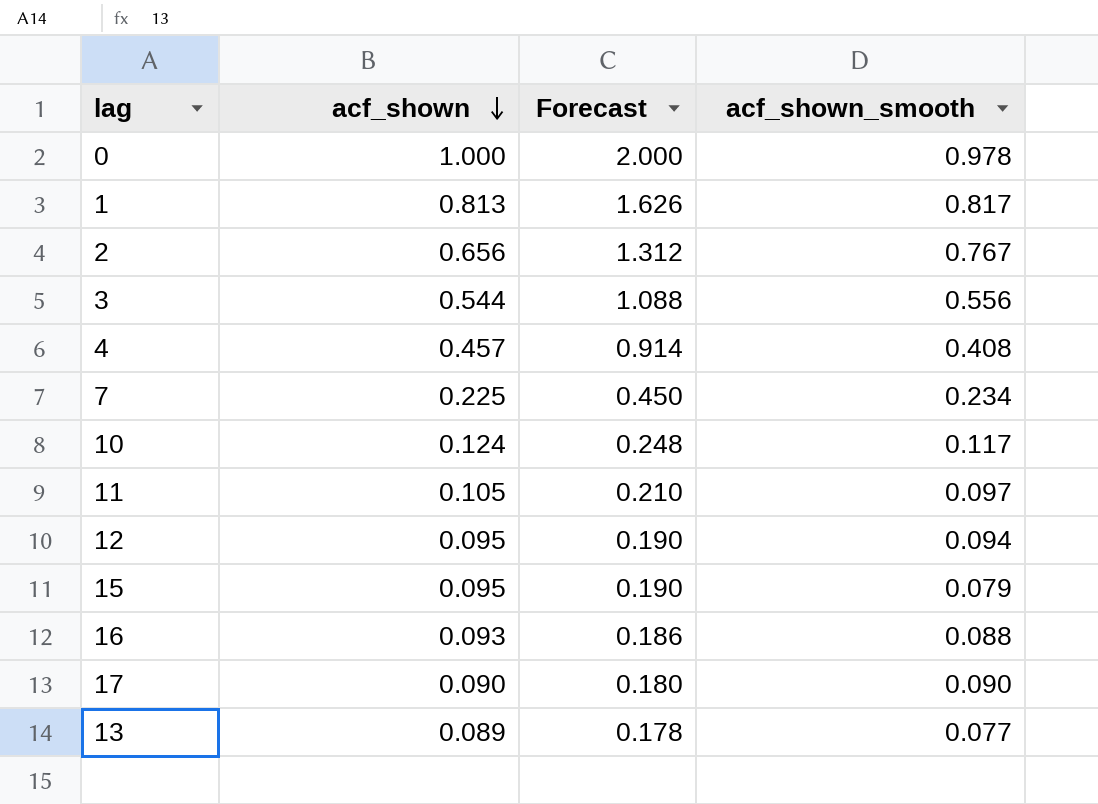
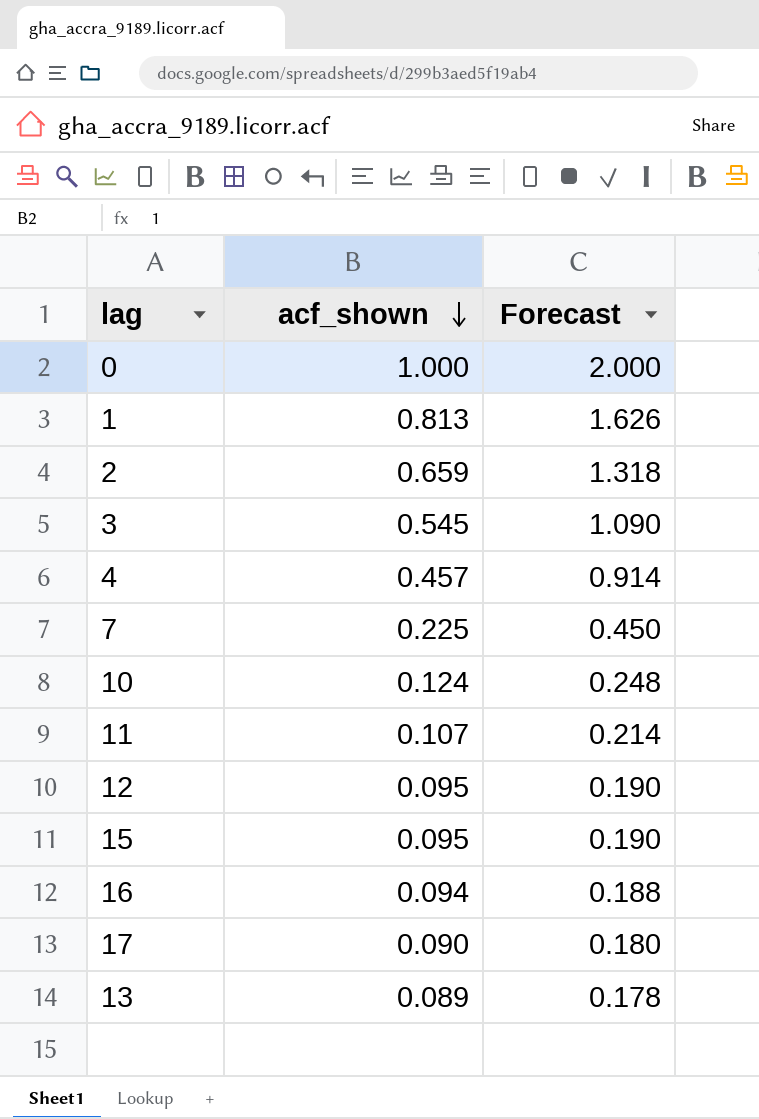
column acf_shown_smooth | position: 4 -> none
2 | acf_shown: 0.656 -> 0.659
2 | Forecast: 1.312 -> 1.318
3 | acf_shown: 0.544 -> 0.545
3 | Forecast: 1.088 -> 1.090
11 | acf_shown: 0.105 -> 0.107
11 | Forecast: 0.210 -> 0.214
16 | acf_shown: 0.093 -> 0.094
16 | Forecast: 0.186 -> 0.188

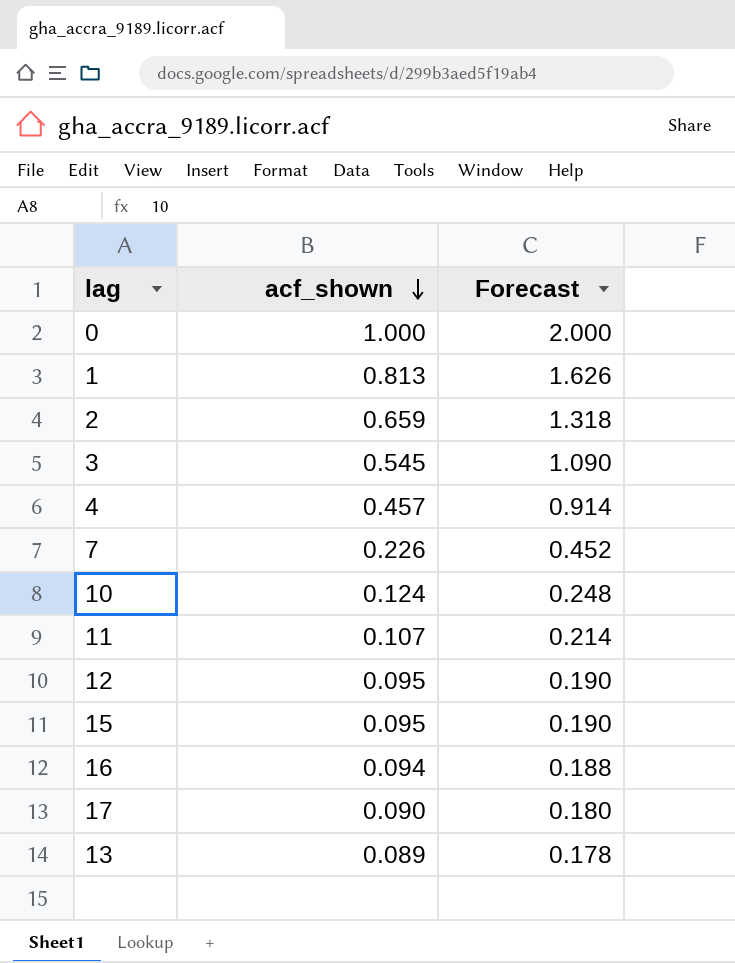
7 | acf_shown: 0.225 -> 0.226
7 | Forecast: 0.450 -> 0.452

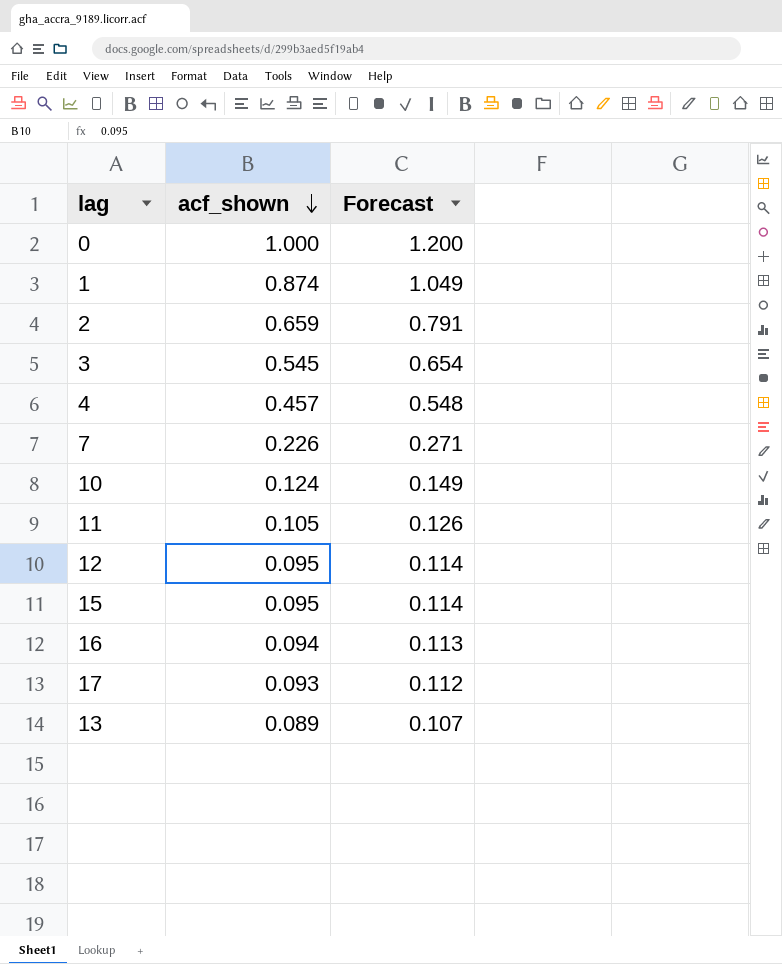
column Forecast | formula: [acf_shown] * 2 -> [acf_shown] * 1.2
1 | acf_shown: 0.813 -> 0.874
11 | acf_shown: 0.107 -> 0.105
17 | acf_shown: 0.090 -> 0.093

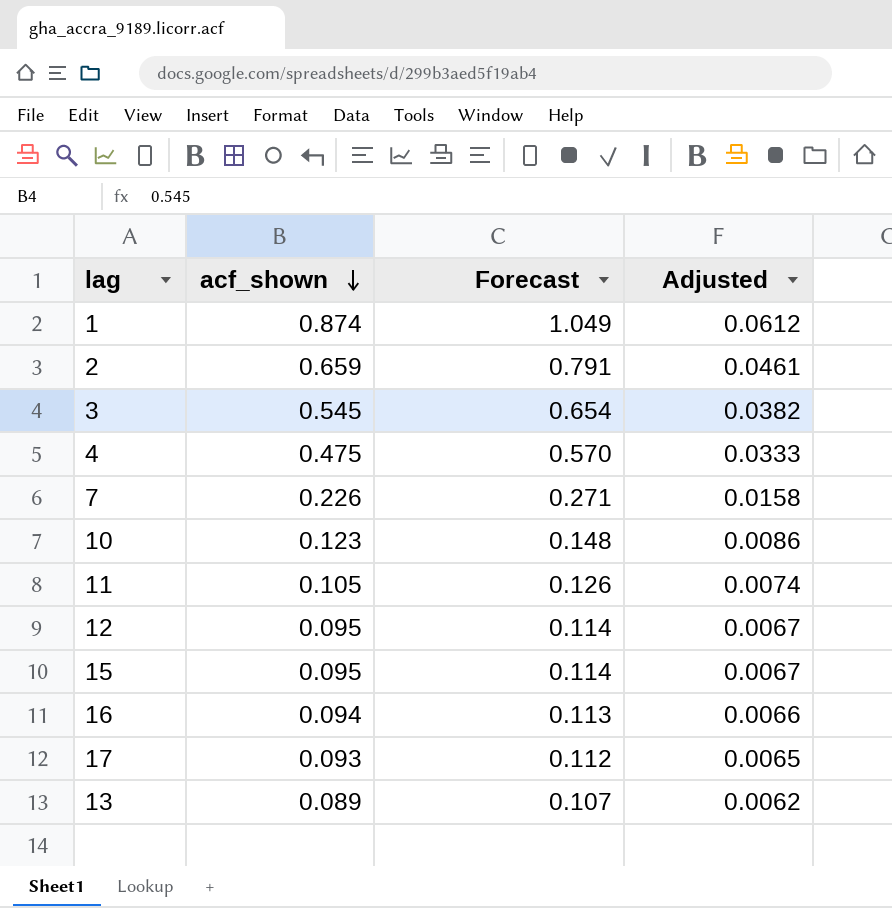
column Adjusted | formula: none -> [acf_shown] * 0.07
row 0: 1.000 | 1.200 -> none
4 | acf_shown: 0.457 -> 0.475
4 | Forecast: 0.548 -> 0.570
10 | acf_shown: 0.124 -> 0.123
10 | Forecast: 0.149 -> 0.148

